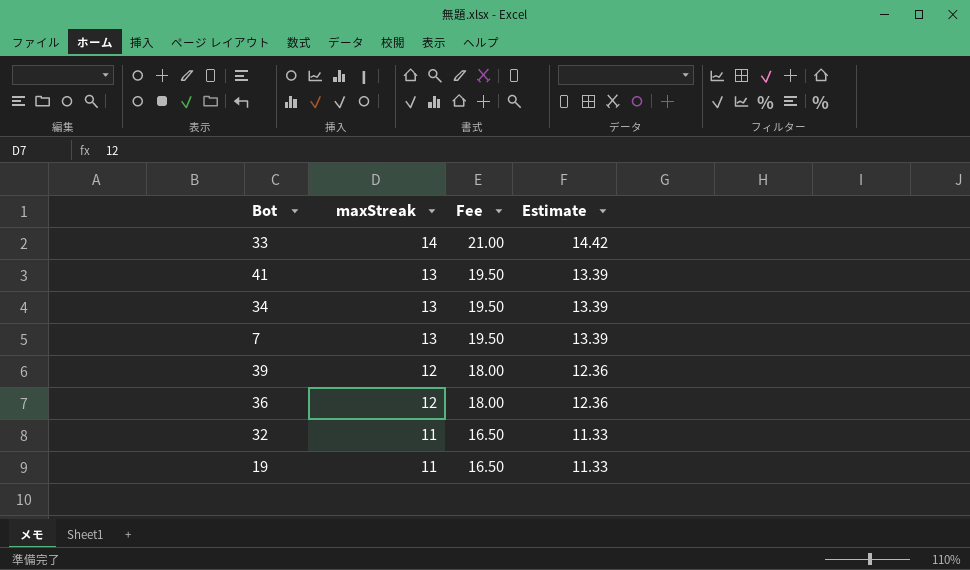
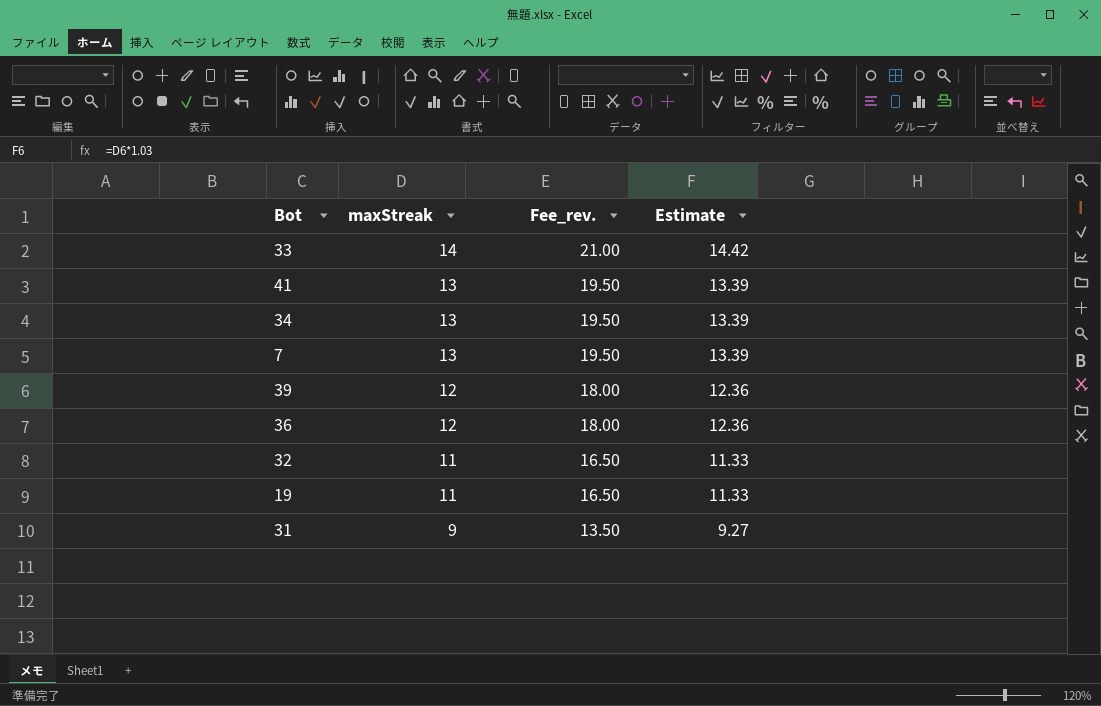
column name: Fee -> Fee_rev.
row 31: none -> 9 | 13.50 | 9.27

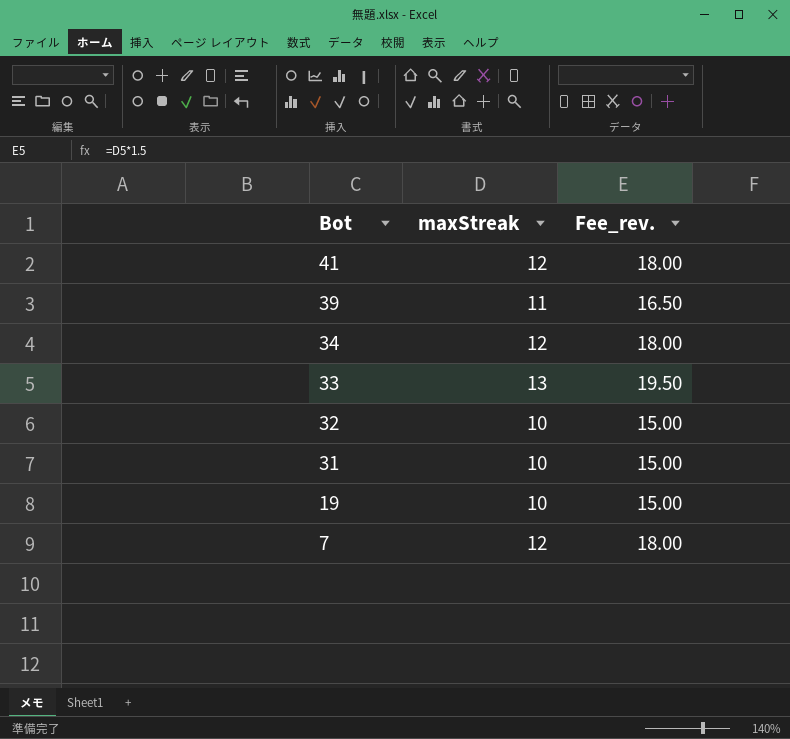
row order: maxStreak descending -> Bot descending
column Estimate | formula: [maxStreak] * 1.03 -> none
row 36: 12 | 18.00 | 12.36 -> none
41 | maxStreak: 13 -> 12
41 | Fee_rev.: 19.50 -> 18.00
39 | maxStreak: 12 -> 11
39 | Fee_rev.: 18.00 -> 16.50
34 | maxStreak: 13 -> 12
34 | Fee_rev.: 19.50 -> 18.00
33 | maxStreak: 14 -> 13
33 | Fee_rev.: 21.00 -> 19.50
32 | maxStreak: 11 -> 10
32 | Fee_rev.: 16.50 -> 15.00
31 | maxStreak: 9 -> 10
31 | Fee_rev.: 13.50 -> 15.00
19 | maxStreak: 11 -> 10
19 | Fee_rev.: 16.50 -> 15.00
7 | maxStreak: 13 -> 12
7 | Fee_rev.: 19.50 -> 18.00

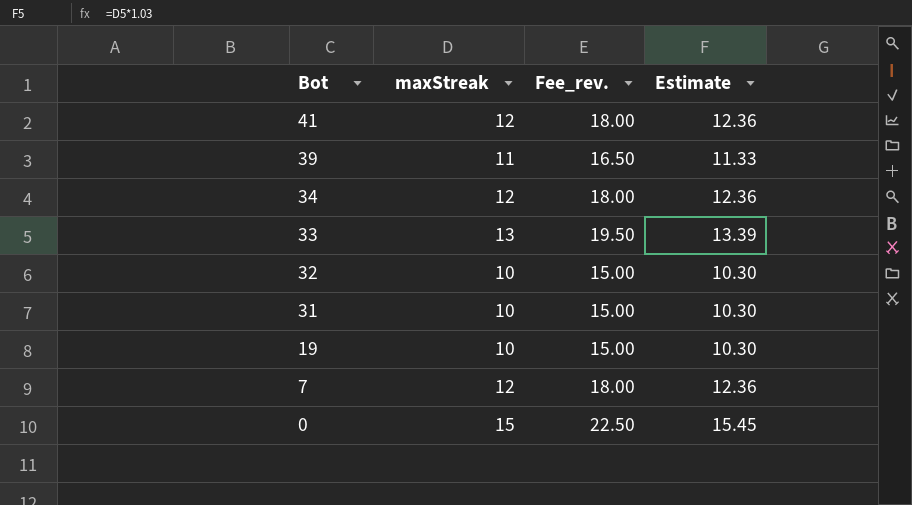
column Estimate | formula: none -> [maxStreak] * 1.03
row 0: none -> 15 | 22.50 | 15.45

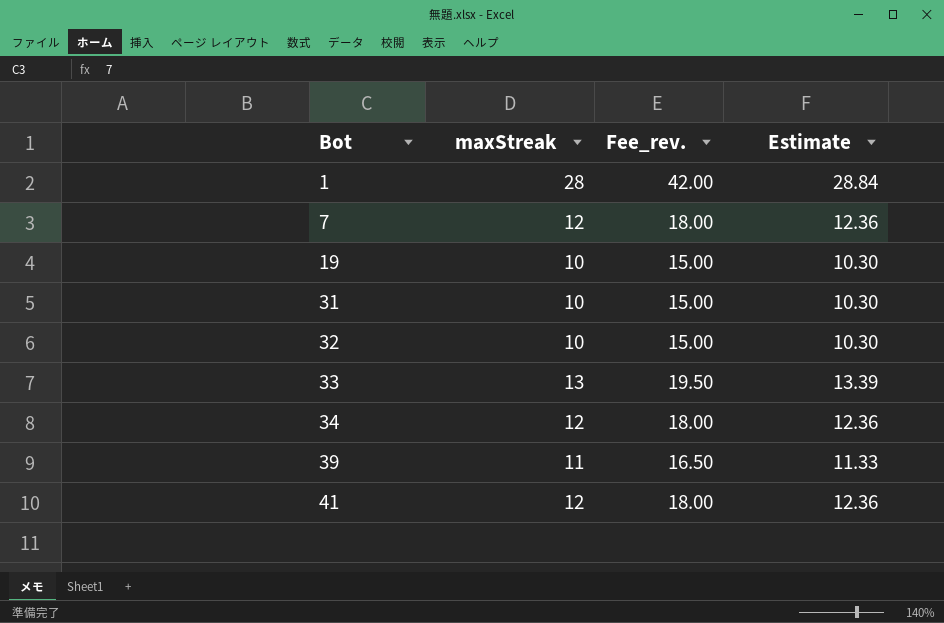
row order: Bot descending -> Bot ascending
row 0: 15 | 22.50 | 15.45 -> none
row 1: none -> 28 | 42.00 | 28.84

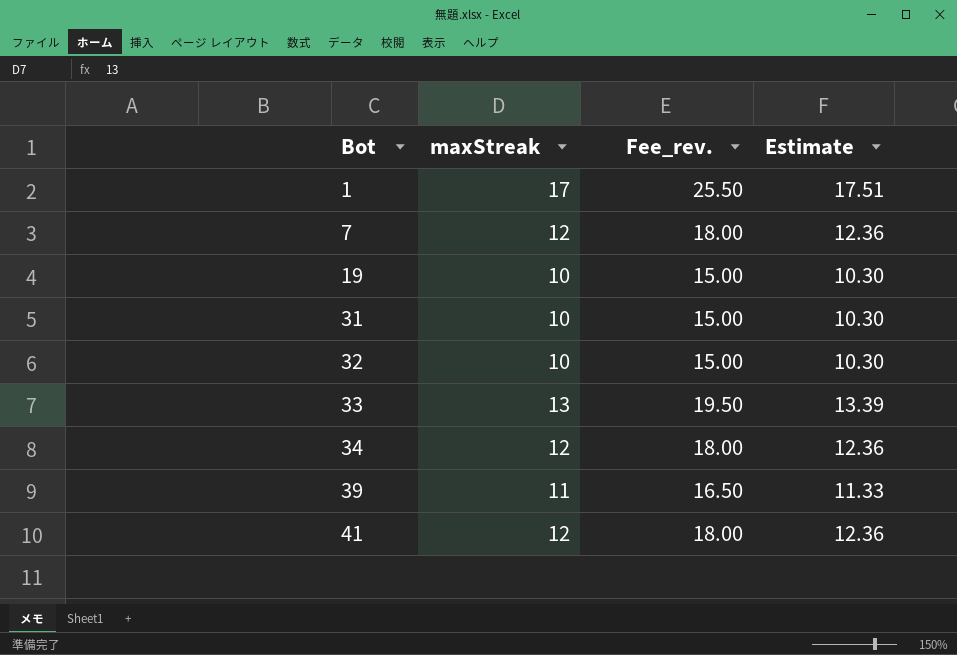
1 | maxStreak: 28 -> 17
1 | Fee_rev.: 42.00 -> 25.50
1 | Estimate: 28.84 -> 17.51

